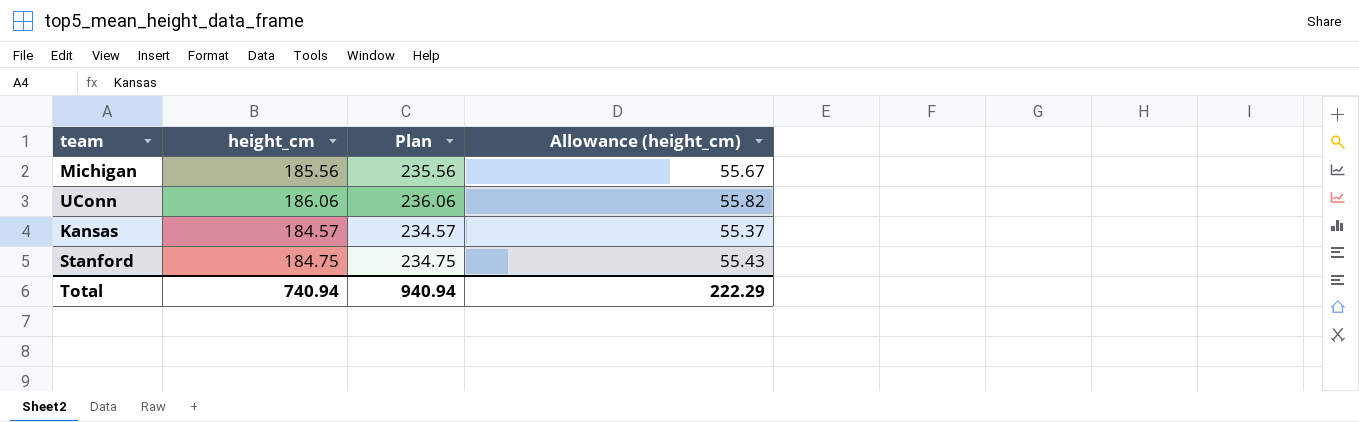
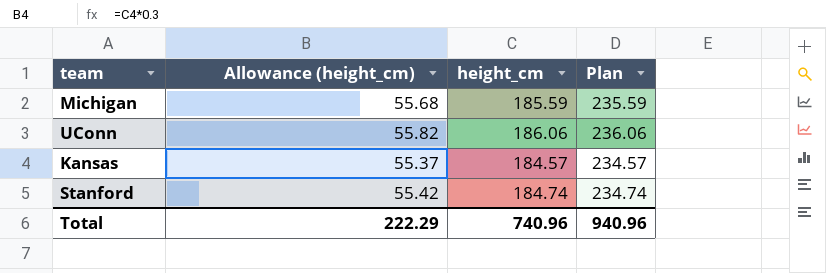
column Allowance (height_cm) | position: 4 -> 2
Michigan | Allowance (height_cm): 55.67 -> 55.68
Michigan | height_cm: 185.56 -> 185.59
Michigan | Plan: 235.56 -> 235.59
Stanford | Allowance (height_cm): 55.43 -> 55.42
Stanford | height_cm: 184.75 -> 184.74
Stanford | Plan: 234.75 -> 234.74
Total | height_cm: 740.94 -> 740.96
Total | Plan: 940.94 -> 940.96

